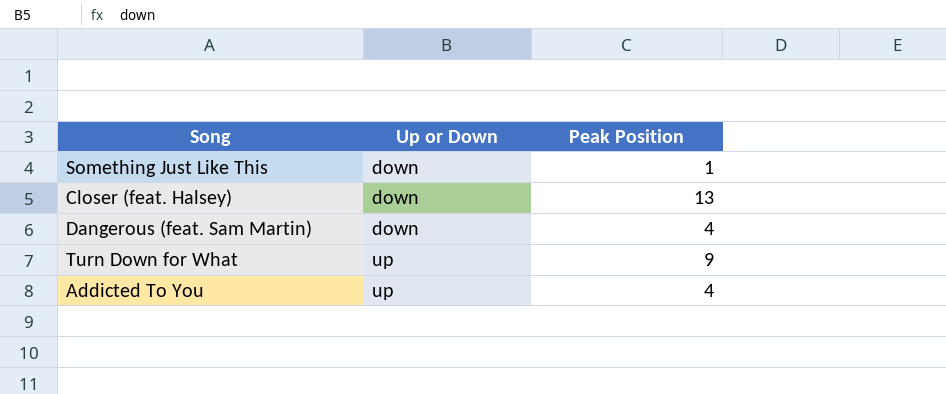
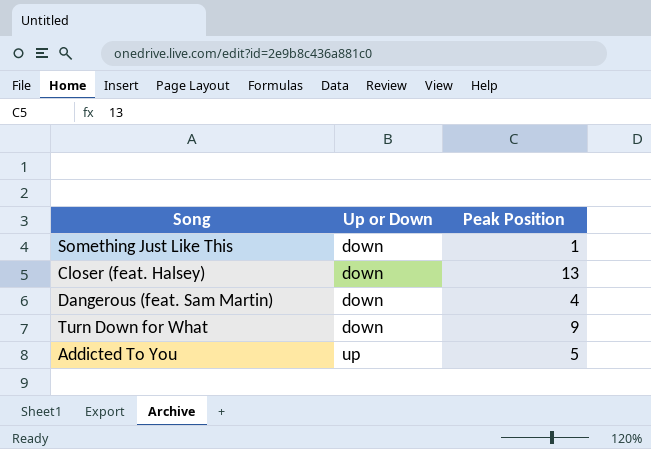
Turn Down for What | Up or Down: up -> down
Addicted To You | Peak Position: 4 -> 5

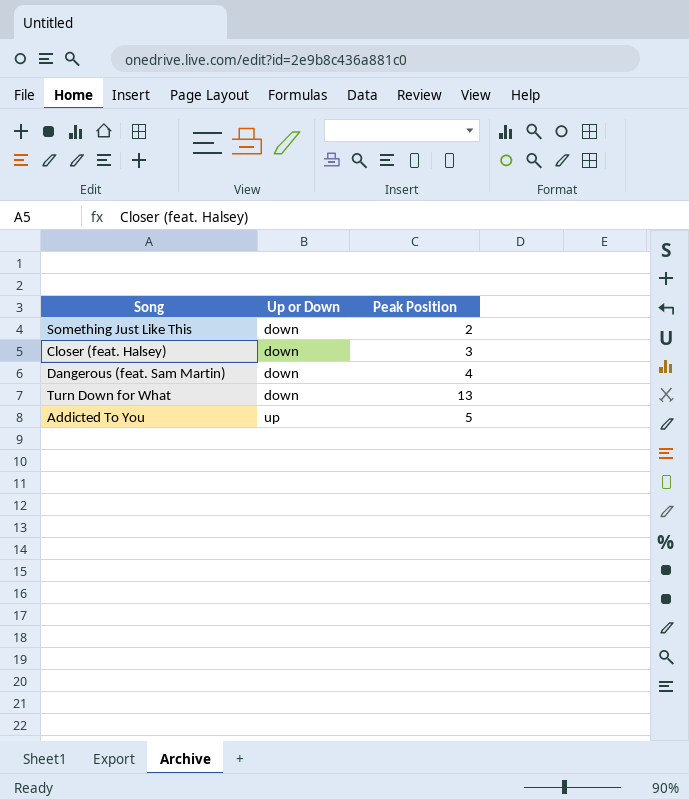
Something Just Like This | Peak Position: 1 -> 2
Closer (feat. Halsey) | Peak Position: 13 -> 3
Turn Down for What | Peak Position: 9 -> 13

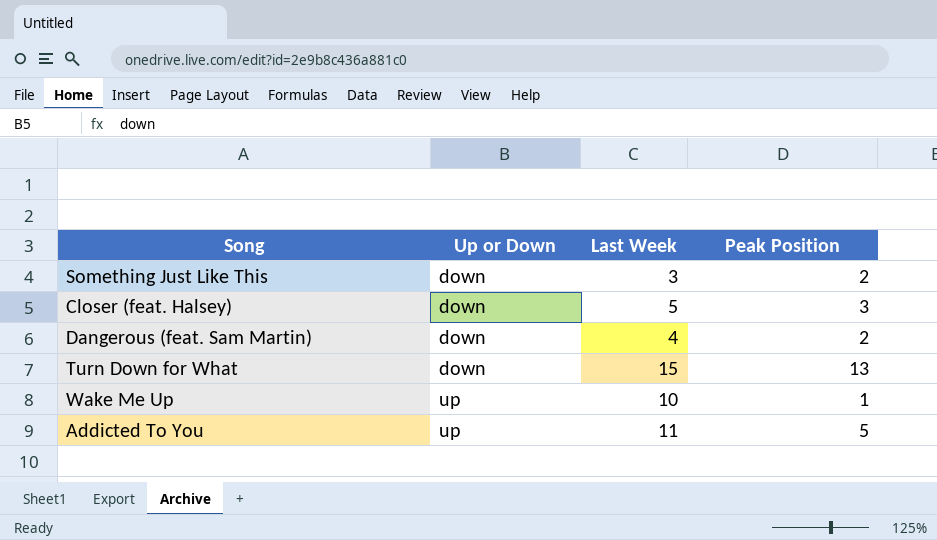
column Last Week | position: none -> 3
Dangerous (feat. Sam Martin) | Peak Position: 4 -> 2
row Wake Me Up: none -> up | 10 | 1

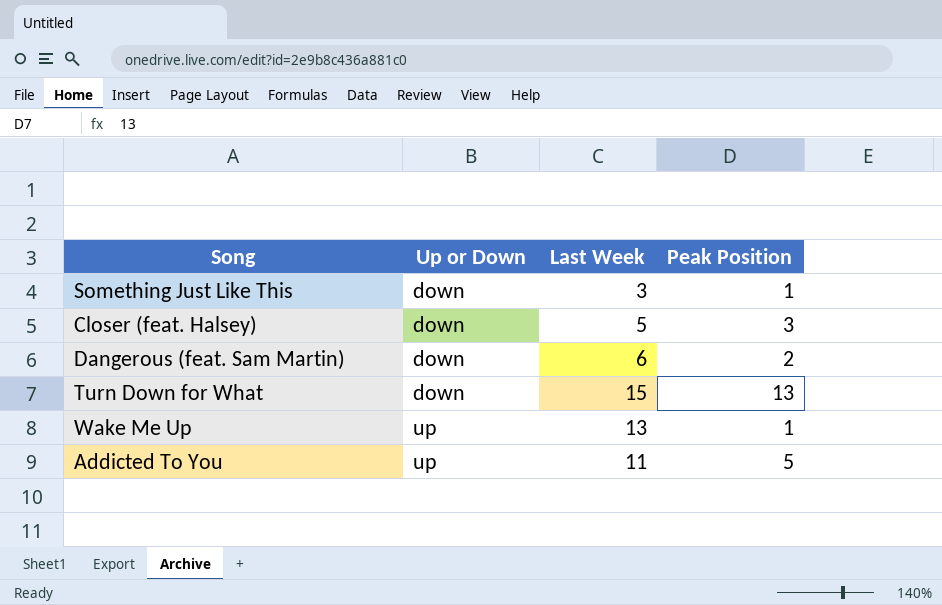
Something Just Like This | Peak Position: 2 -> 1
Dangerous (feat. Sam Martin) | Last Week: 4 -> 6
Wake Me Up | Last Week: 10 -> 13

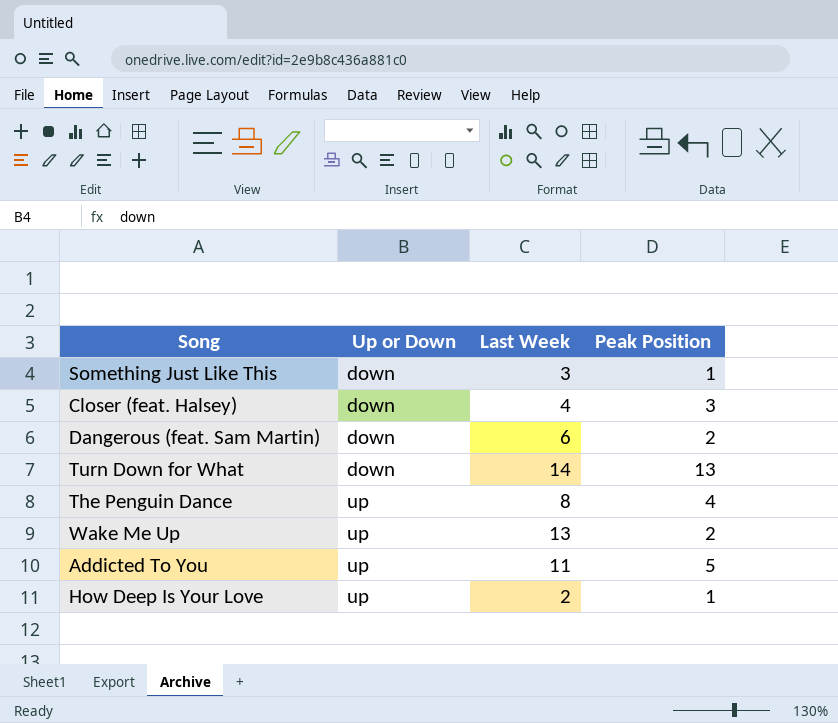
Closer (feat. Halsey) | Last Week: 5 -> 4
Turn Down for What | Last Week: 15 -> 14
row The Penguin Dance: none -> up | 8 | 4
Wake Me Up | Peak Position: 1 -> 2
row How Deep Is Your Love: none -> up | 2 | 1

